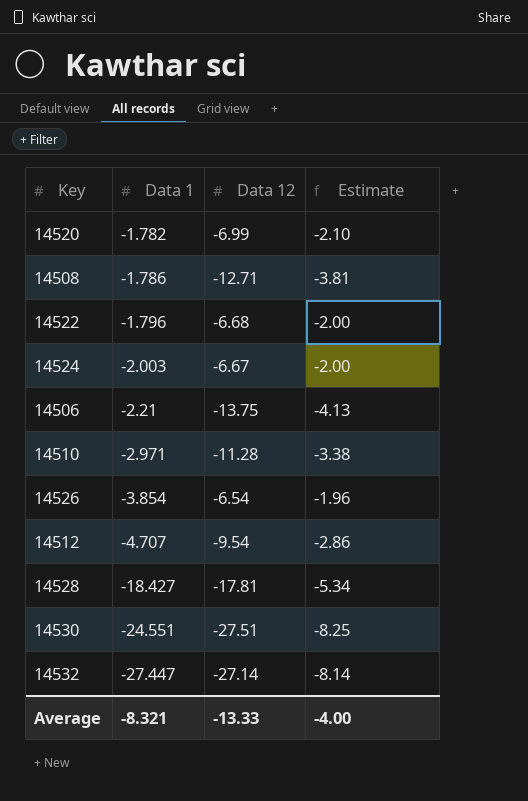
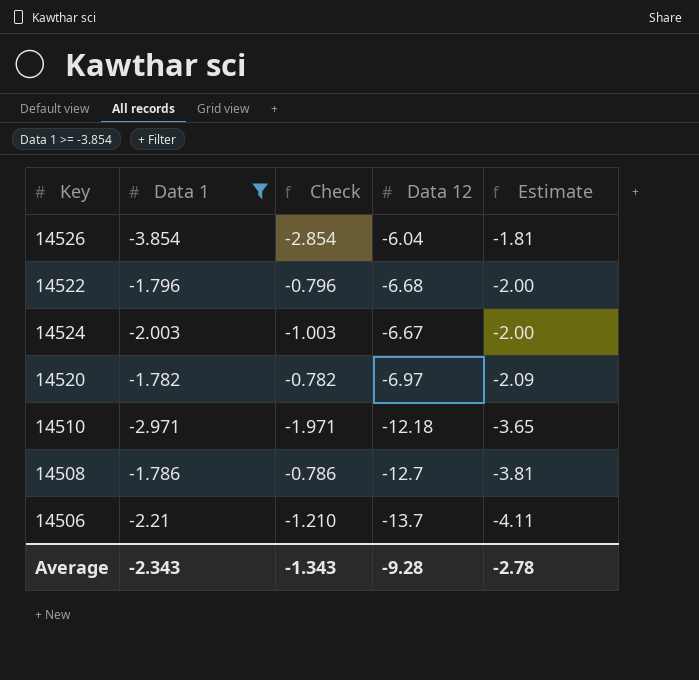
filter: none -> Data 1 >= -3.854
row order: Data 1 descending -> Estimate descending
column Check | formula: none -> [Data 1] + 1
14526 | Data 12: -6.54 -> -6.04
14526 | Estimate: -1.96 -> -1.81
14520 | Data 12: -6.99 -> -6.97
14520 | Estimate: -2.10 -> -2.09
14510 | Data 12: -11.28 -> -12.18
14510 | Estimate: -3.38 -> -3.65
14508 | Data 12: -12.71 -> -12.7
14506 | Data 12: -13.75 -> -13.7
14506 | Estimate: -4.13 -> -4.11
Average | Data 1: -8.321 -> -2.343
Average | Data 12: -13.33 -> -9.28
Average | Estimate: -4.00 -> -2.78

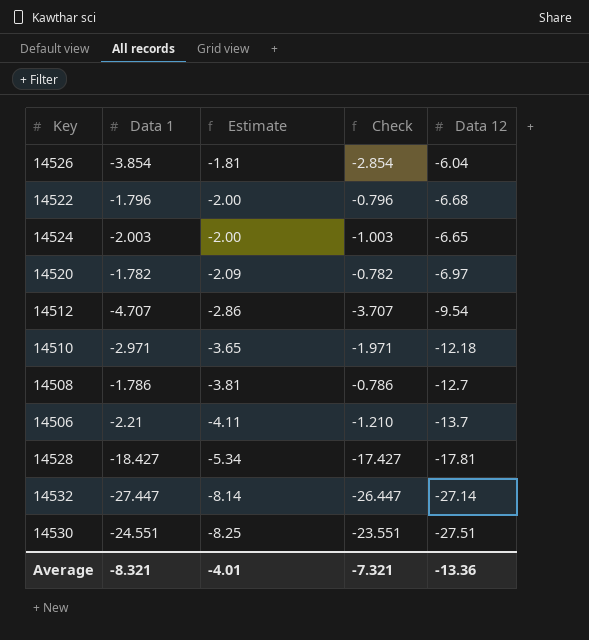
filter: Data 1 >= -3.854 -> none
column Estimate | position: 5 -> 3
14524 | Data 12: -6.67 -> -6.65
Average | Data 1: -2.343 -> -8.321
Average | Estimate: -2.78 -> -4.01
Average | Check: -1.343 -> -7.321
Average | Data 12: -9.28 -> -13.36

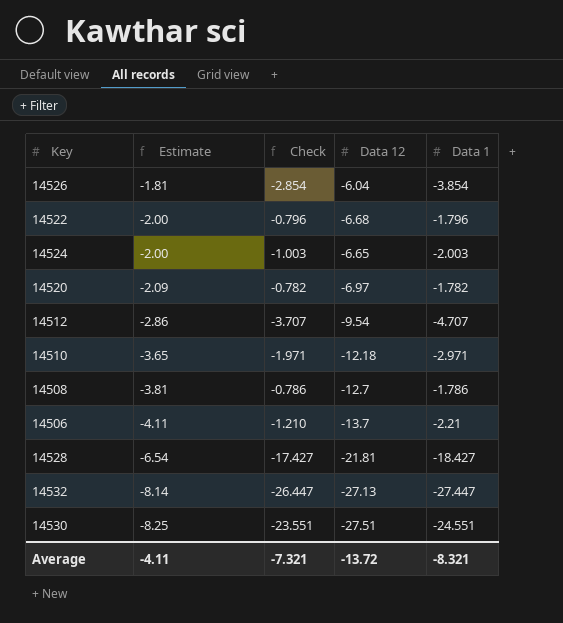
column Data 1 | position: 2 -> 5
14528 | Estimate: -5.34 -> -6.54
14528 | Data 12: -17.81 -> -21.81
14532 | Data 12: -27.14 -> -27.13
Average | Estimate: -4.01 -> -4.11
Average | Data 12: -13.36 -> -13.72

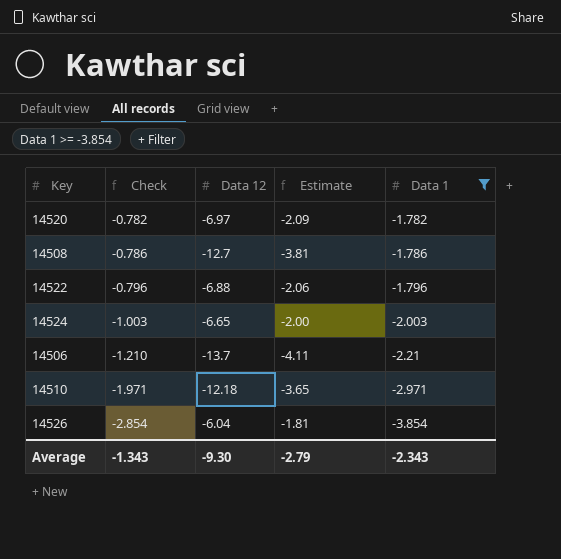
filter: none -> Data 1 >= -3.854
row order: Estimate descending -> Check descending
column Estimate | position: 2 -> 4
14522 | Data 12: -6.68 -> -6.88
14522 | Estimate: -2.00 -> -2.06
Average | Check: -7.321 -> -1.343
Average | Data 12: -13.72 -> -9.30
Average | Estimate: -4.11 -> -2.79
Average | Data 1: -8.321 -> -2.343

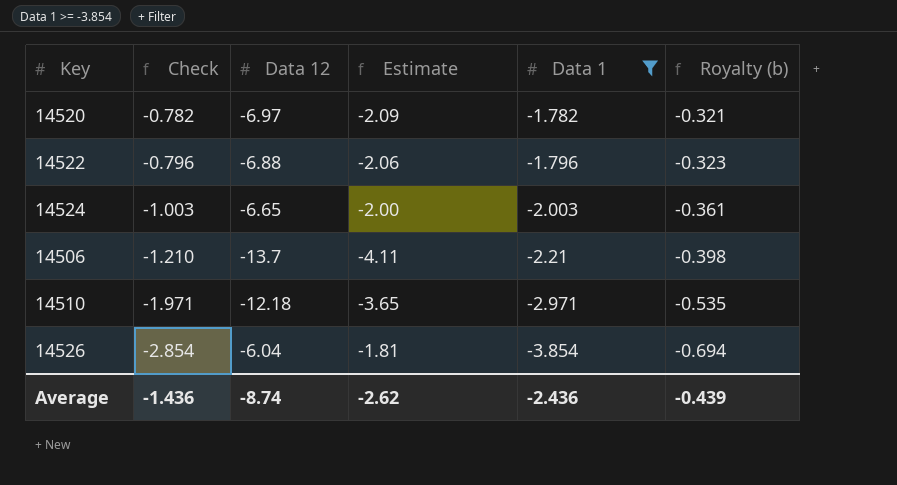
column Royalty (b) | formula: none -> [Data 1] * 0.18
row 14508: -0.786 | -12.7 | -3.81 | -1.786 -> none
Average | Check: -1.343 -> -1.436
Average | Data 12: -9.30 -> -8.74
Average | Estimate: -2.79 -> -2.62
Average | Data 1: -2.343 -> -2.436

